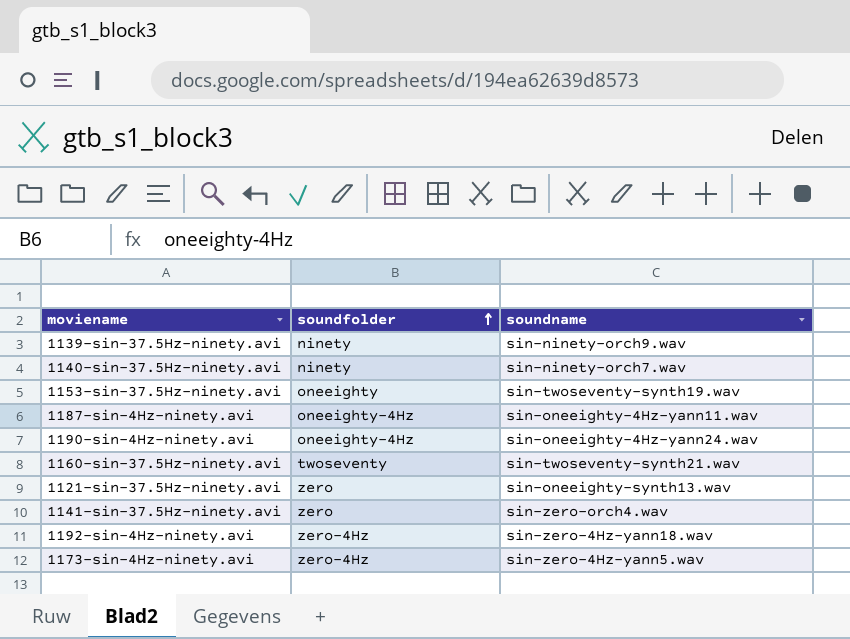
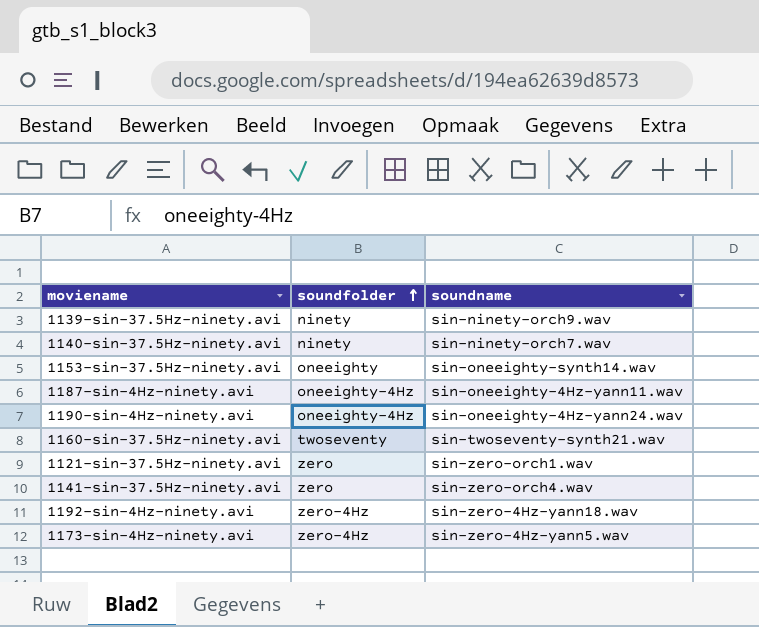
1153-sin-37.5Hz-ninety.avi | soundname: sin-twoseventy-synth19.wav -> sin-oneeighty-synth14.wav
1121-sin-37.5Hz-ninety.avi | soundname: sin-oneeighty-synth13.wav -> sin-zero-orch1.wav

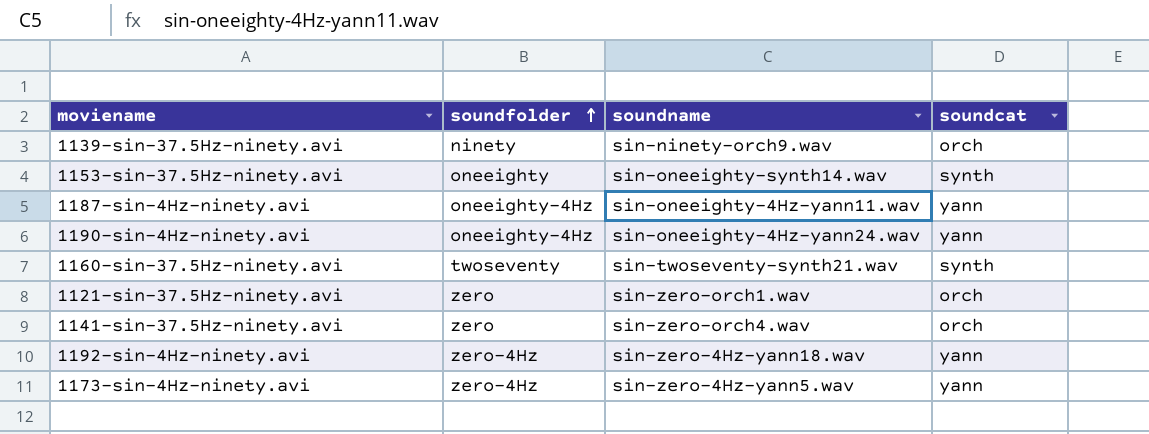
column soundcat | position: none -> 4
row 1140-sin-37.5Hz-ninety.avi: ninety | sin-ninety-orch7.wav -> none

